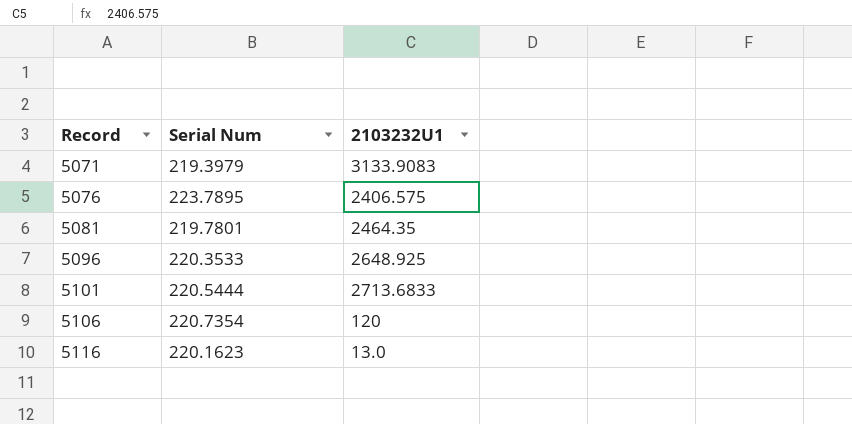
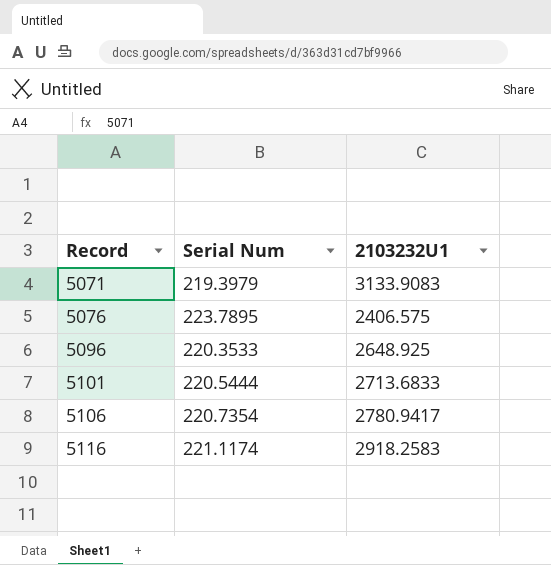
row 5081: 219.7801 | 2464.35 -> none
5106 | 2103232U1: 120 -> 2780.9417
5116 | Serial Num: 220.1623 -> 221.1174
5116 | 2103232U1: 13.0 -> 2918.2583

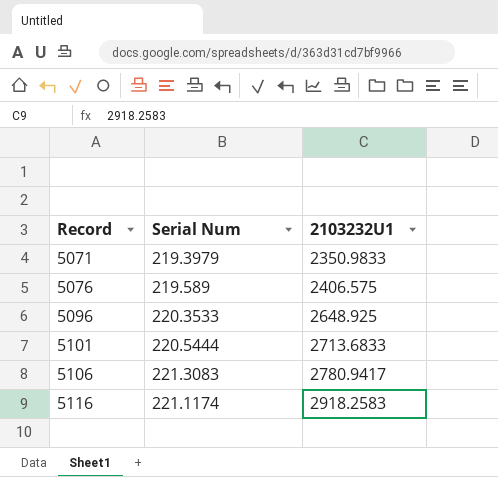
5071 | 2103232U1: 3133.9083 -> 2350.9833
5076 | Serial Num: 223.7895 -> 219.589
5106 | Serial Num: 220.7354 -> 221.3083

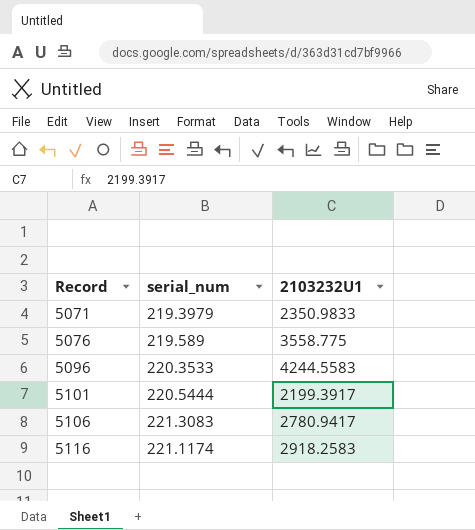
column name: Serial Num -> serial_num
5076 | 2103232U1: 2406.575 -> 3558.775
5096 | 2103232U1: 2648.925 -> 4244.5583
5101 | 2103232U1: 2713.6833 -> 2199.3917

